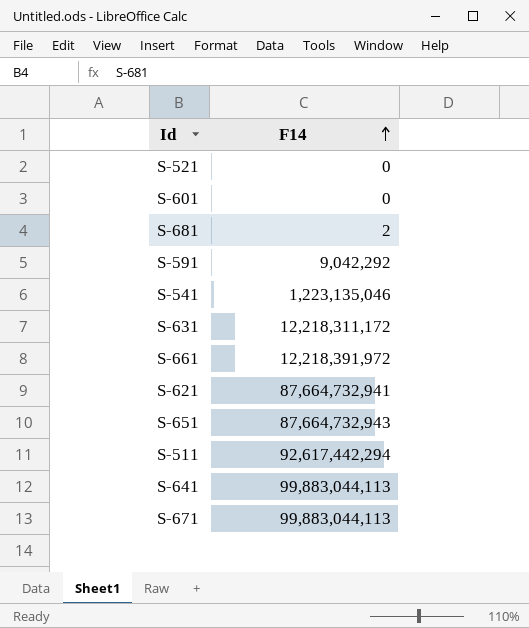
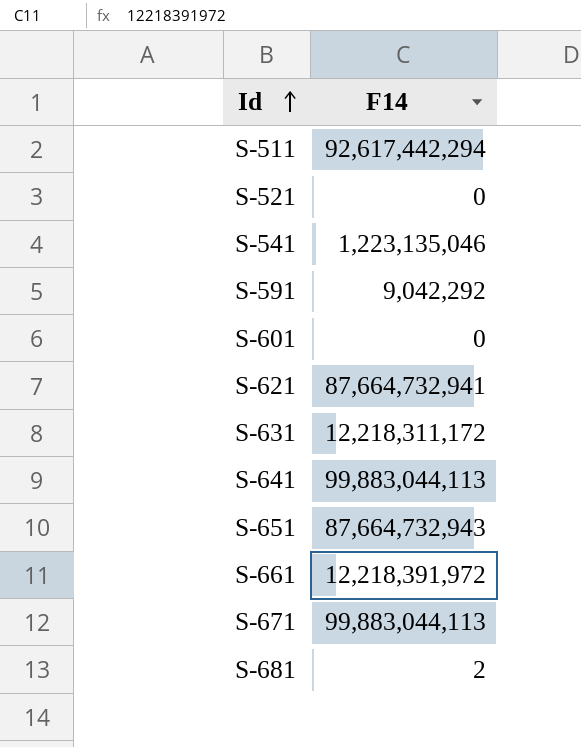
row order: F14 ascending -> Id ascending

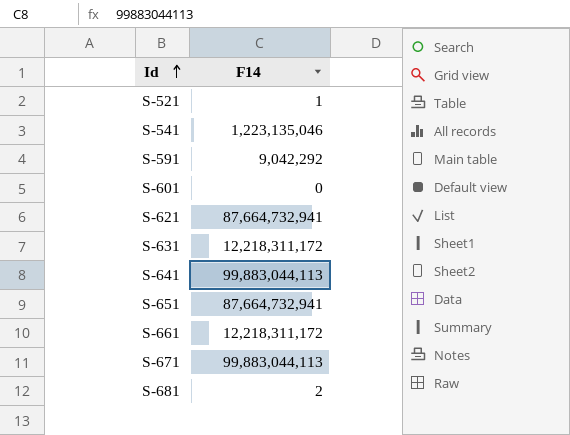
row S-511: 92,617,442,294 -> none
S-521 | F14: 0 -> 1
S-651 | F14: 87,664,732,943 -> 87,664,732,941
S-661 | F14: 12,218,391,972 -> 12,218,311,172

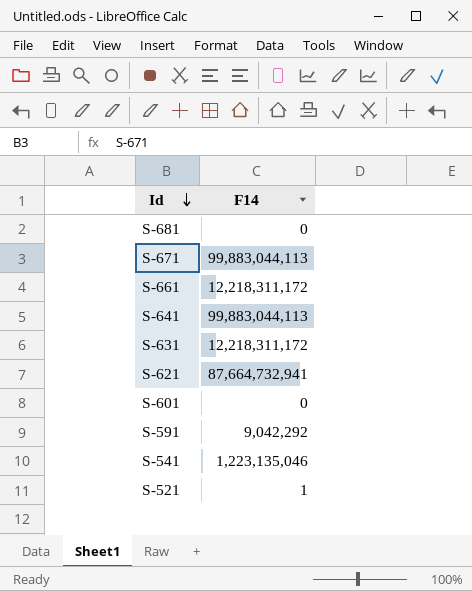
row order: Id ascending -> Id descending
row S-651: 87,664,732,941 -> none
S-681 | F14: 2 -> 0

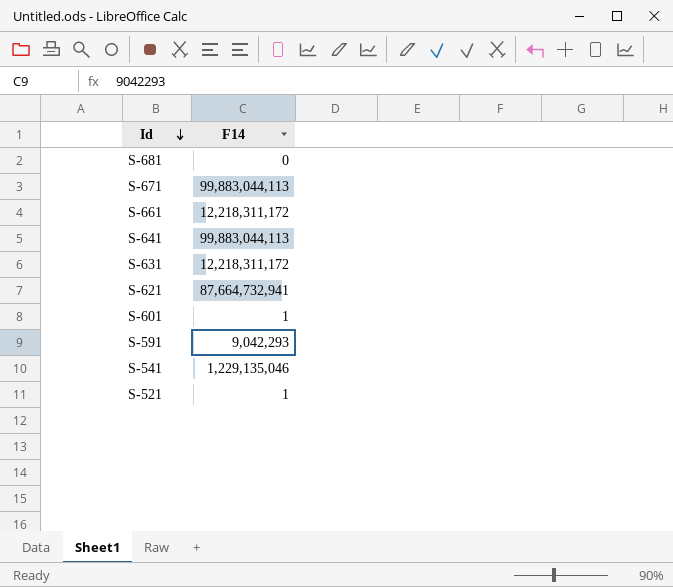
S-601 | F14: 0 -> 1
S-591 | F14: 9,042,292 -> 9,042,293
S-541 | F14: 1,223,135,046 -> 1,229,135,046

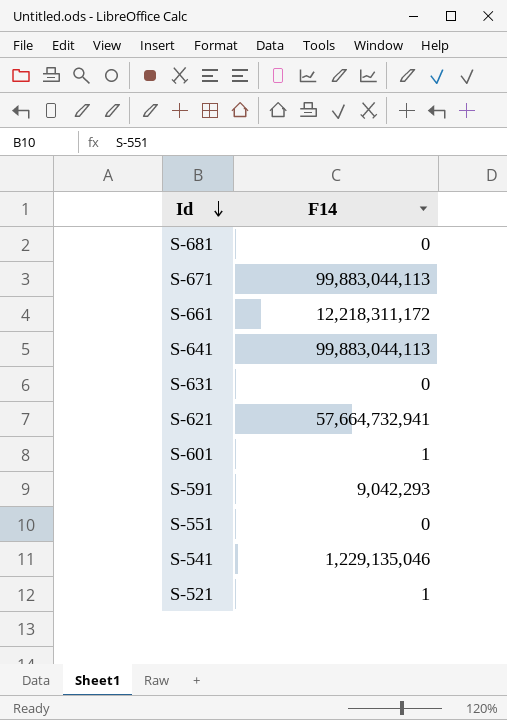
S-631 | F14: 12,218,311,172 -> 0
S-621 | F14: 87,664,732,941 -> 57,664,732,941
row S-551: none -> 0

